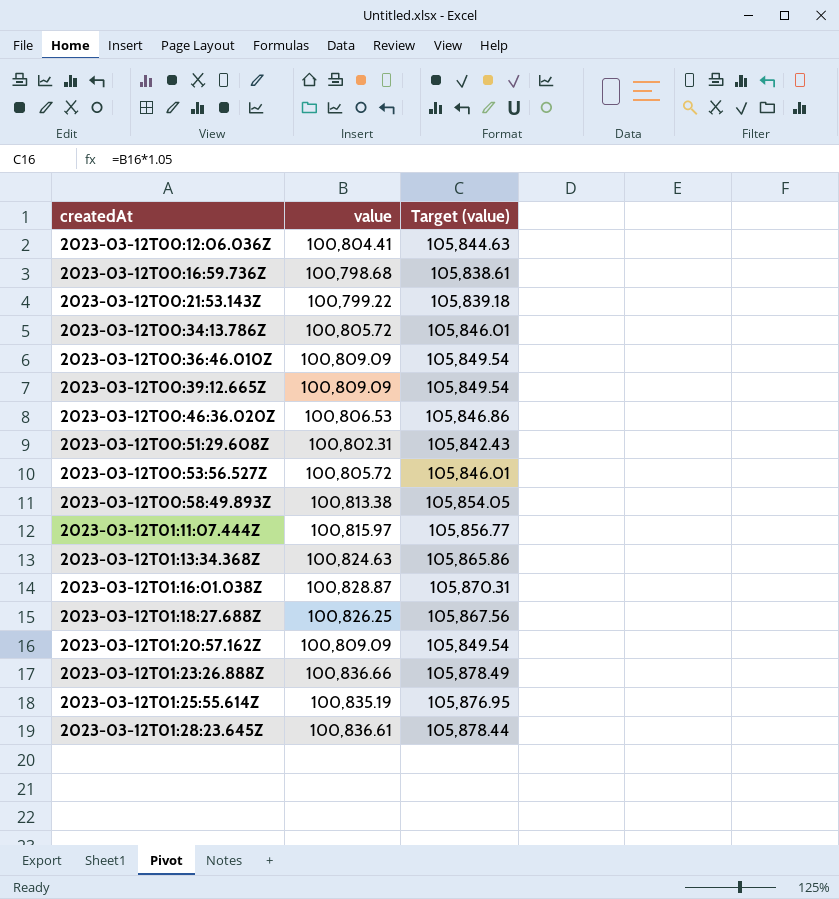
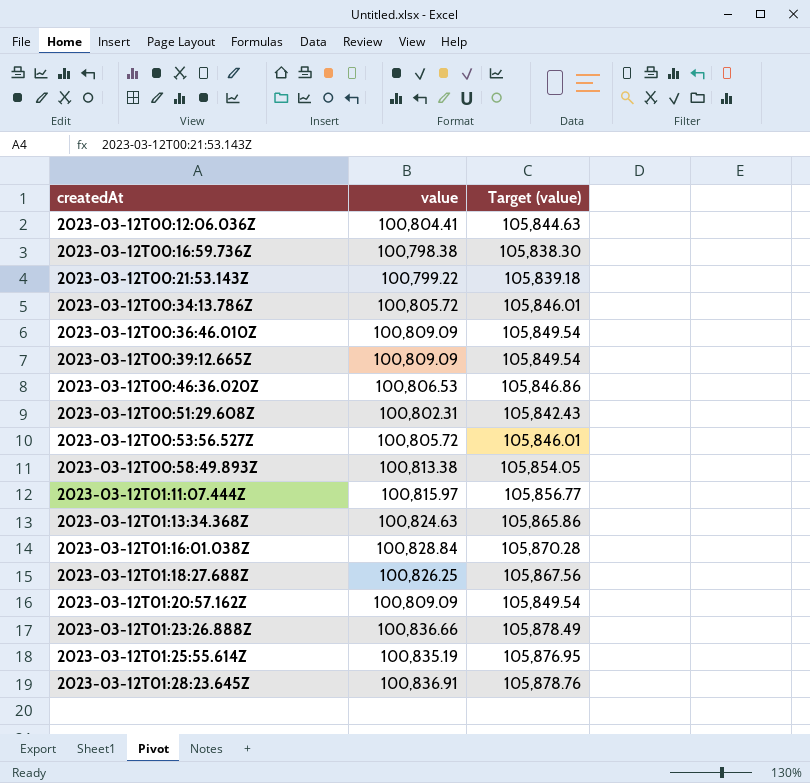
2023-03-12T00:16:59.736Z | value: 100,798.68 -> 100,798.38
2023-03-12T00:16:59.736Z | Target (value): 105,838.61 -> 105,838.30
2023-03-12T01:16:01.038Z | value: 100,828.87 -> 100,828.84
2023-03-12T01:16:01.038Z | Target (value): 105,870.31 -> 105,870.28
2023-03-12T01:28:23.645Z | value: 100,836.61 -> 100,836.91
2023-03-12T01:28:23.645Z | Target (value): 105,878.44 -> 105,878.76

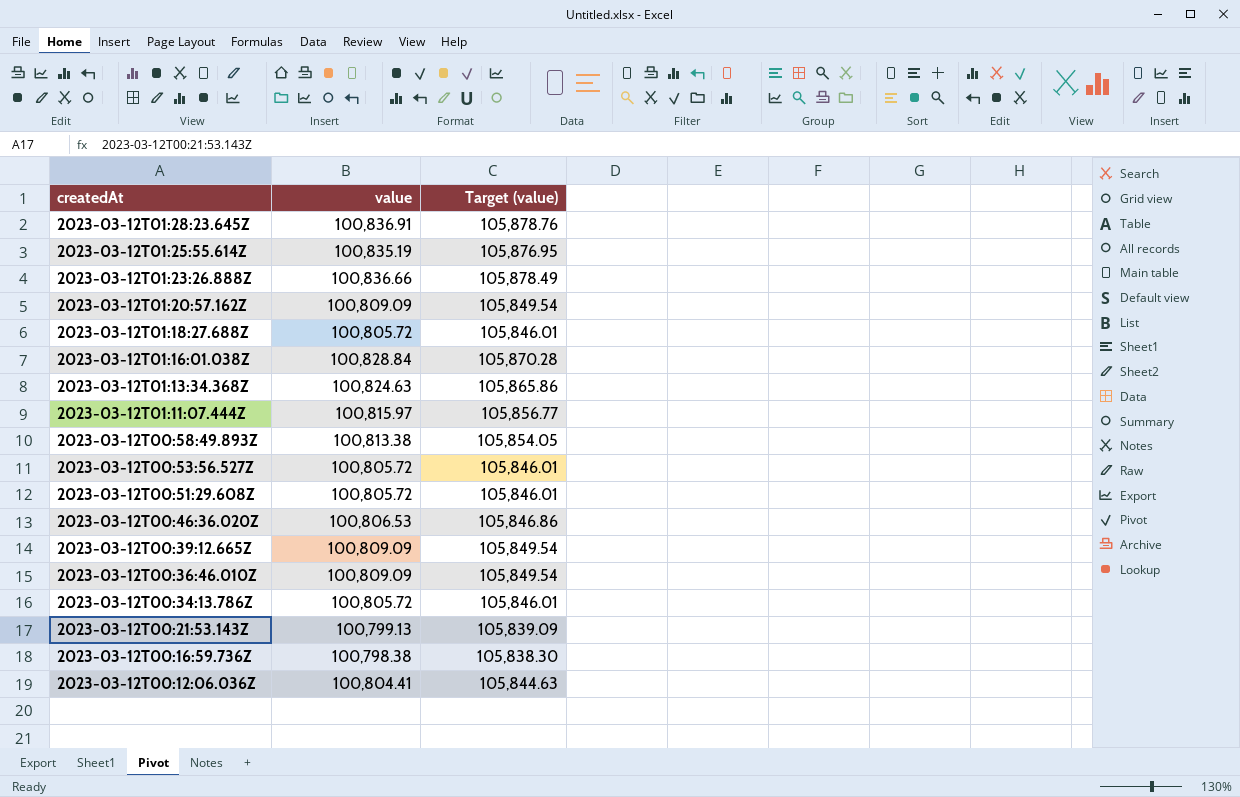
row order: createdAt ascending -> createdAt descending
2023-03-12T01:18:27.688Z | value: 100,826.25 -> 100,805.72
2023-03-12T01:18:27.688Z | Target (value): 105,867.56 -> 105,846.01
2023-03-12T00:51:29.608Z | value: 100,802.31 -> 100,805.72
2023-03-12T00:51:29.608Z | Target (value): 105,842.43 -> 105,846.01
2023-03-12T00:21:53.143Z | value: 100,799.22 -> 100,799.13
2023-03-12T00:21:53.143Z | Target (value): 105,839.18 -> 105,839.09

